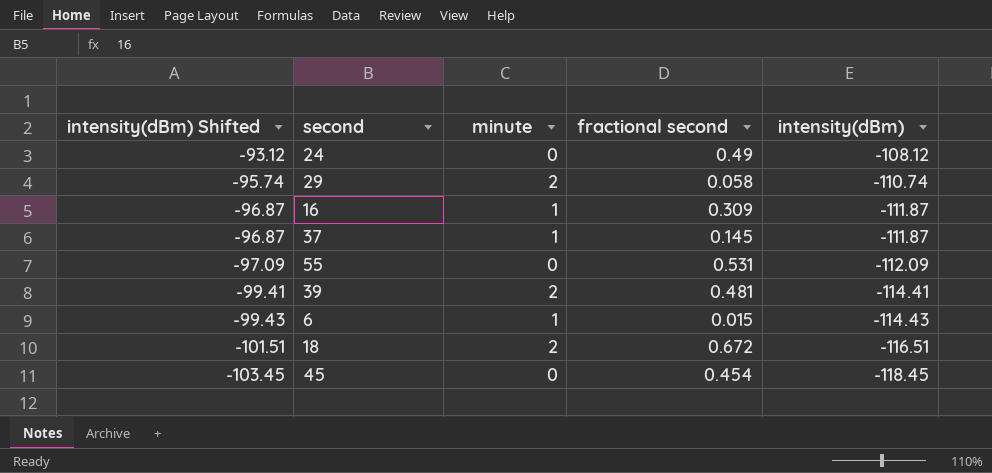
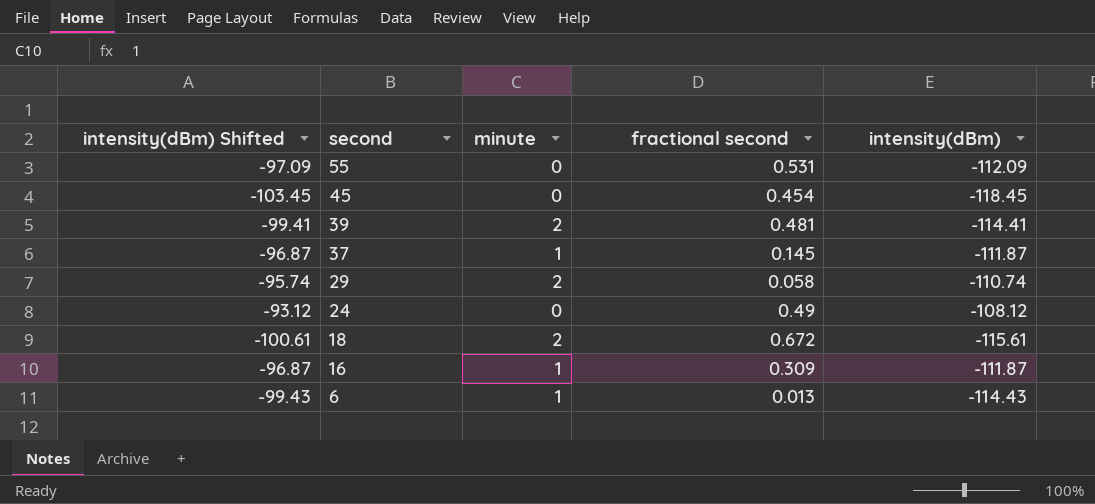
row order: intensity(dBm) Shifted descending -> second descending
18 | intensity(dBm) Shifted: -101.51 -> -100.61
18 | intensity(dBm): -116.51 -> -115.61
6 | fractional second: 0.015 -> 0.013

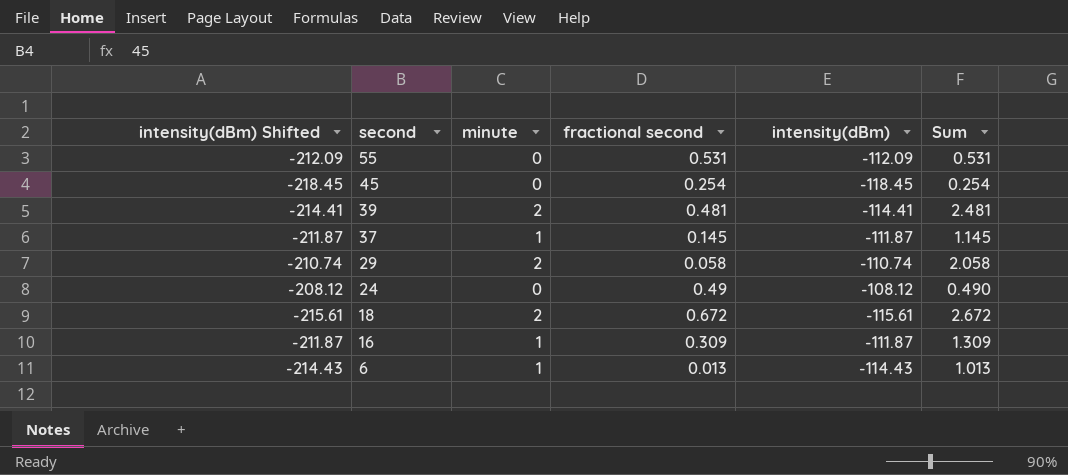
column intensity(dBm) Shifted | formula: [intensity(dBm)] + 15 -> [intensity(dBm)] - 100
column Sum | formula: none -> [minute] + [fractional second]
45 | fractional second: 0.454 -> 0.254

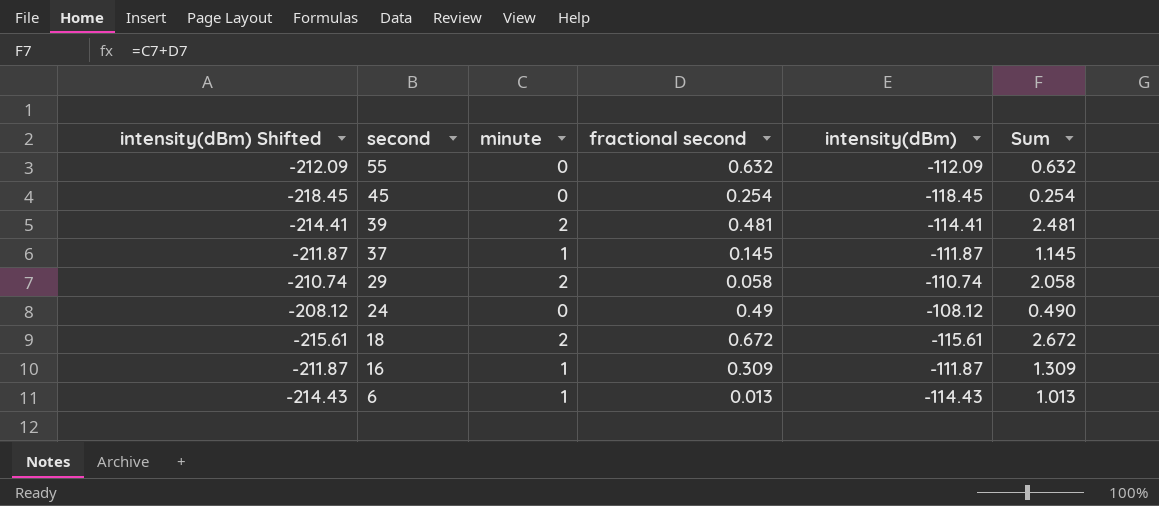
55 | fractional second: 0.531 -> 0.632
55 | Sum: 0.531 -> 0.632

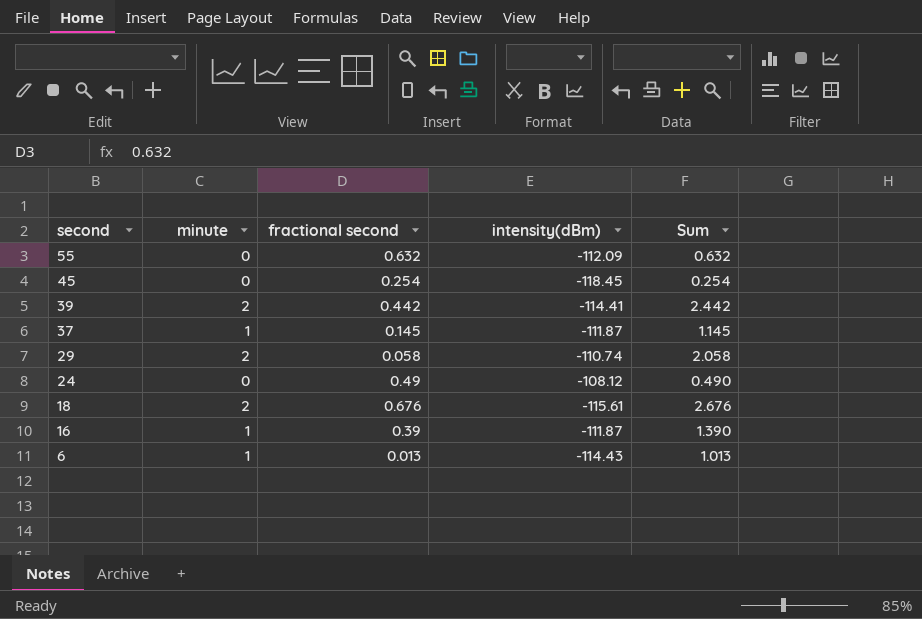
column intensity(dBm) Shifted | formula: [intensity(dBm)] - 100 -> none
39 | fractional second: 0.481 -> 0.442
39 | Sum: 2.481 -> 2.442
18 | fractional second: 0.672 -> 0.676
18 | Sum: 2.672 -> 2.676
16 | fractional second: 0.309 -> 0.39
16 | Sum: 1.309 -> 1.390

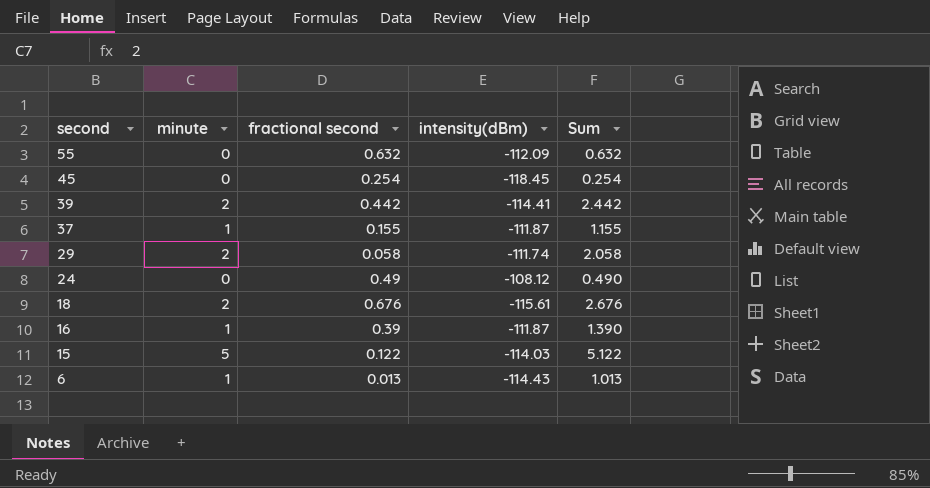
37 | fractional second: 0.145 -> 0.155
37 | Sum: 1.145 -> 1.155
29 | intensity(dBm): -110.74 -> -111.74
row 15: none -> 5 | 0.122 | -114.03 | 5.122

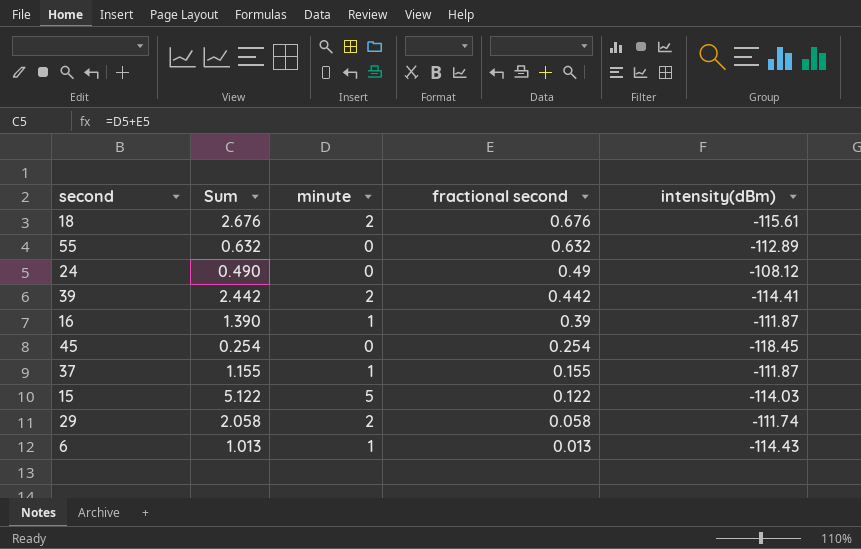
row order: second descending -> fractional second descending
column Sum | position: 5 -> 2
55 | intensity(dBm): -112.09 -> -112.89

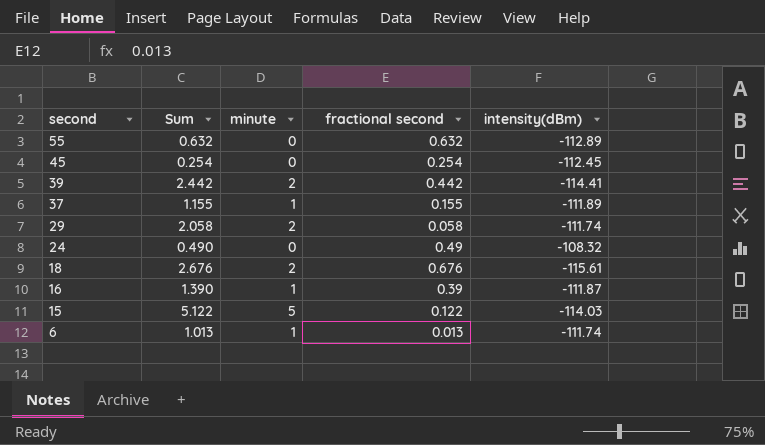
row order: fractional second descending -> second descending
45 | intensity(dBm): -118.45 -> -112.45
37 | intensity(dBm): -111.87 -> -111.89
24 | intensity(dBm): -108.12 -> -108.32
6 | intensity(dBm): -114.43 -> -111.74

